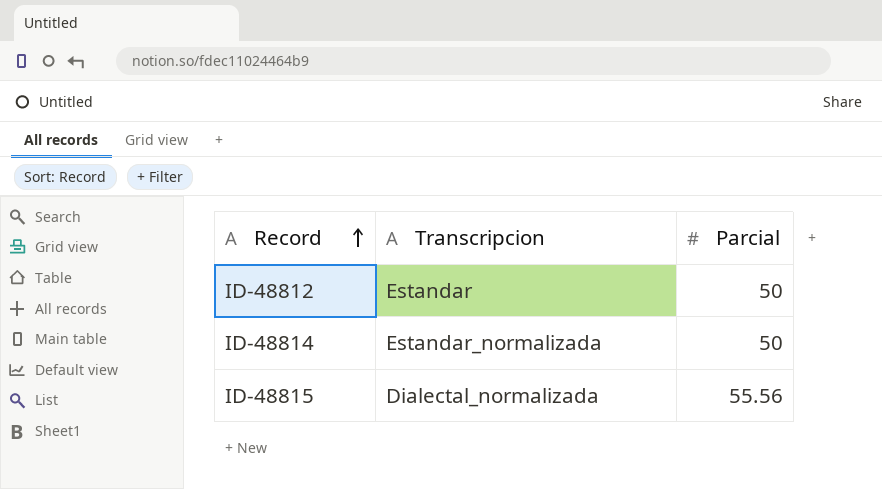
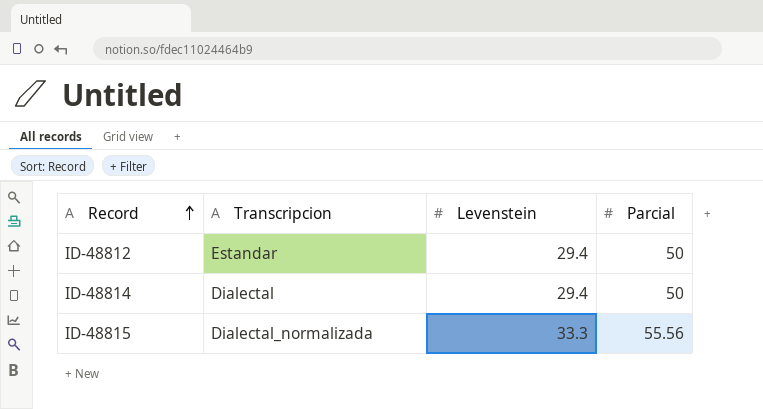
column Levenstein | position: none -> 3
ID-48814 | Transcripcion: Estandar_normalizada -> Dialectal

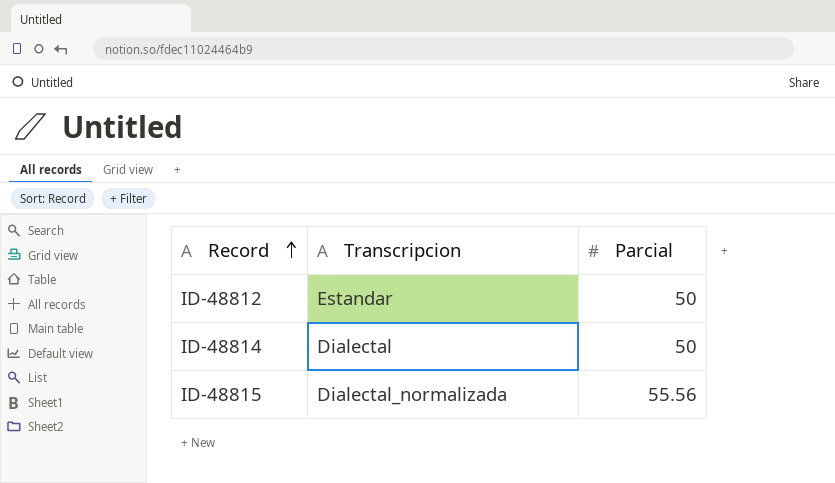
column Levenstein | position: 3 -> none

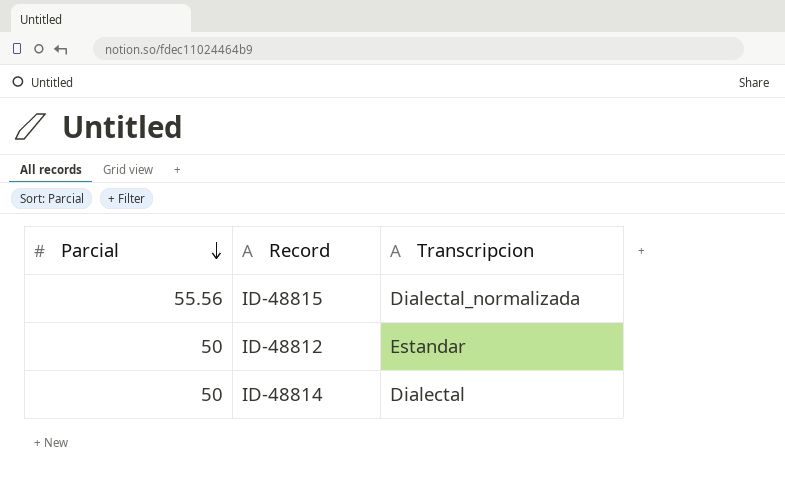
row order: Record ascending -> Parcial descending
column Parcial | position: 3 -> 1

